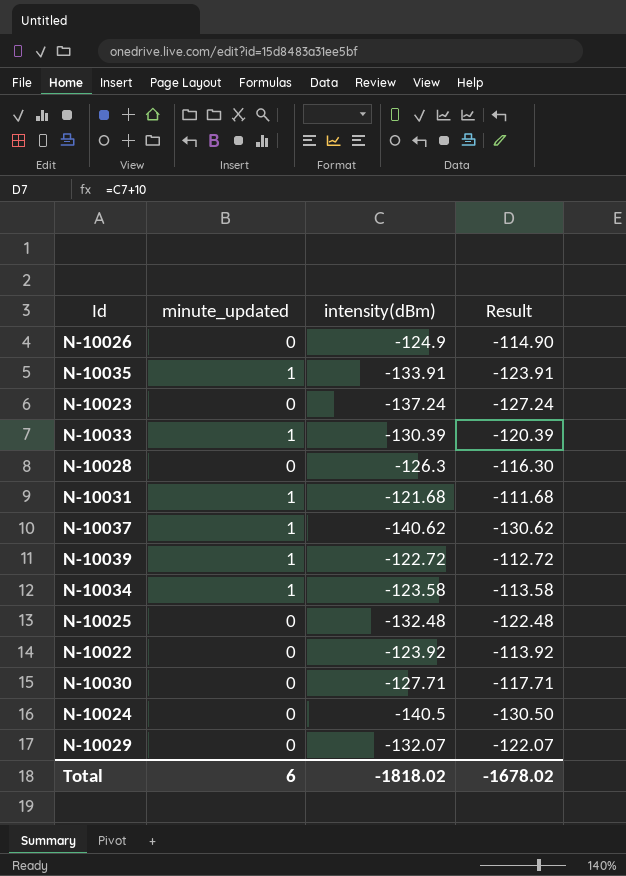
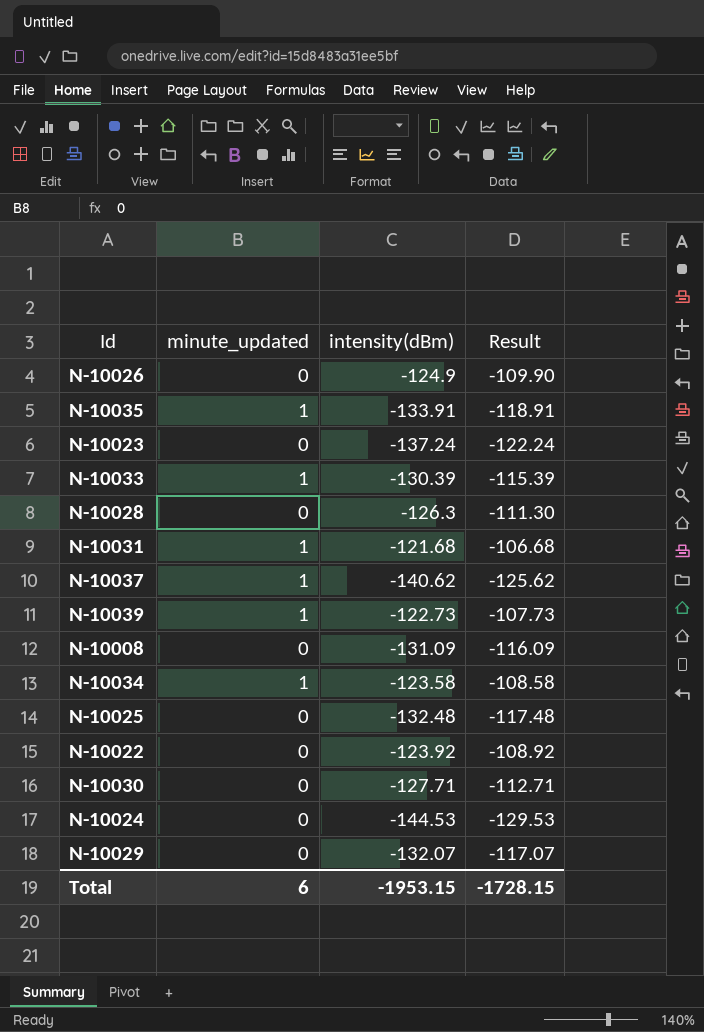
column Result | formula: [intensity(dBm)] + 10 -> [intensity(dBm)] + 15
N-10039 | intensity(dBm): -122.72 -> -122.73
row N-10008: none -> 0 | -131.09 | -116.09
N-10024 | intensity(dBm): -140.5 -> -144.53
Total | intensity(dBm): -1818.02 -> -1953.15
Total | Result: -1678.02 -> -1728.15

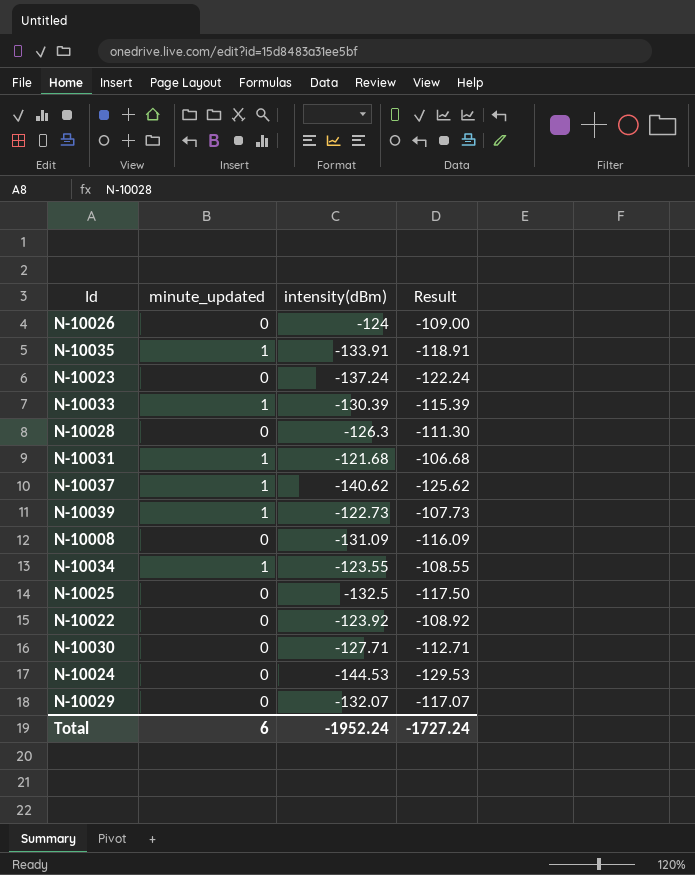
N-10026 | intensity(dBm): -124.9 -> -124
N-10026 | Result: -109.90 -> -109.00
N-10034 | intensity(dBm): -123.58 -> -123.55
N-10034 | Result: -108.58 -> -108.55
N-10025 | intensity(dBm): -132.48 -> -132.5
N-10025 | Result: -117.48 -> -117.50
Total | intensity(dBm): -1953.15 -> -1952.24
Total | Result: -1728.15 -> -1727.24

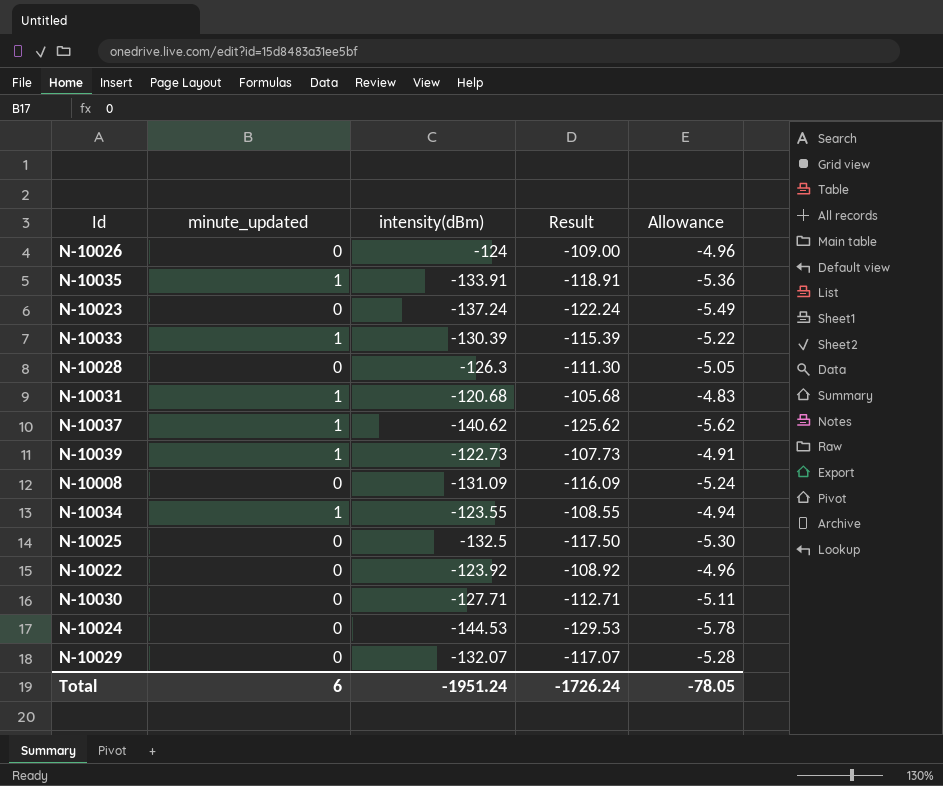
column Allowance | formula: none -> [intensity(dBm)] * 0.04
N-10031 | intensity(dBm): -121.68 -> -120.68
N-10031 | Result: -106.68 -> -105.68
Total | intensity(dBm): -1952.24 -> -1951.24
Total | Result: -1727.24 -> -1726.24

